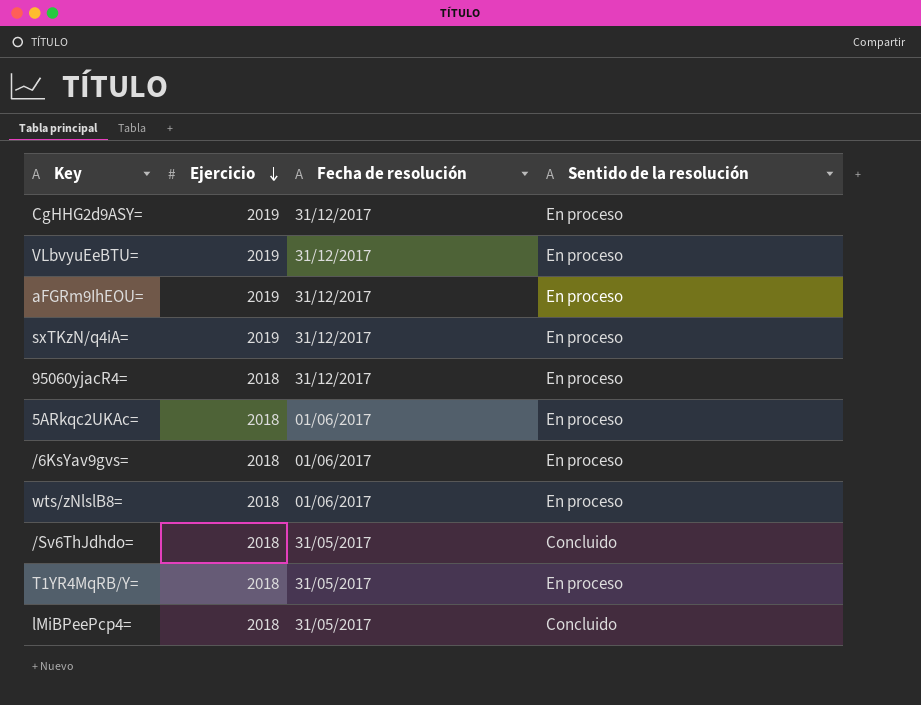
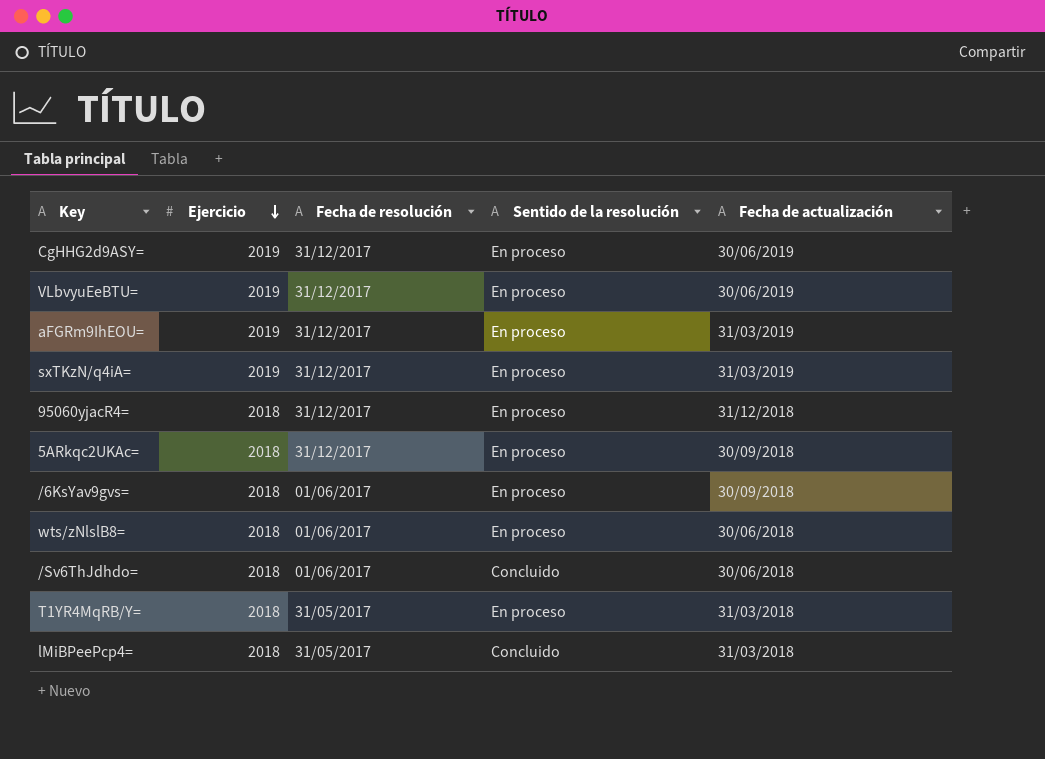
column Fecha de actualización | position: none -> 5
5ARkqc2UKAc= | Fecha de resolución: 01/06/2017 -> 31/12/2017
/Sv6ThJdhdo= | Fecha de resolución: 31/05/2017 -> 01/06/2017

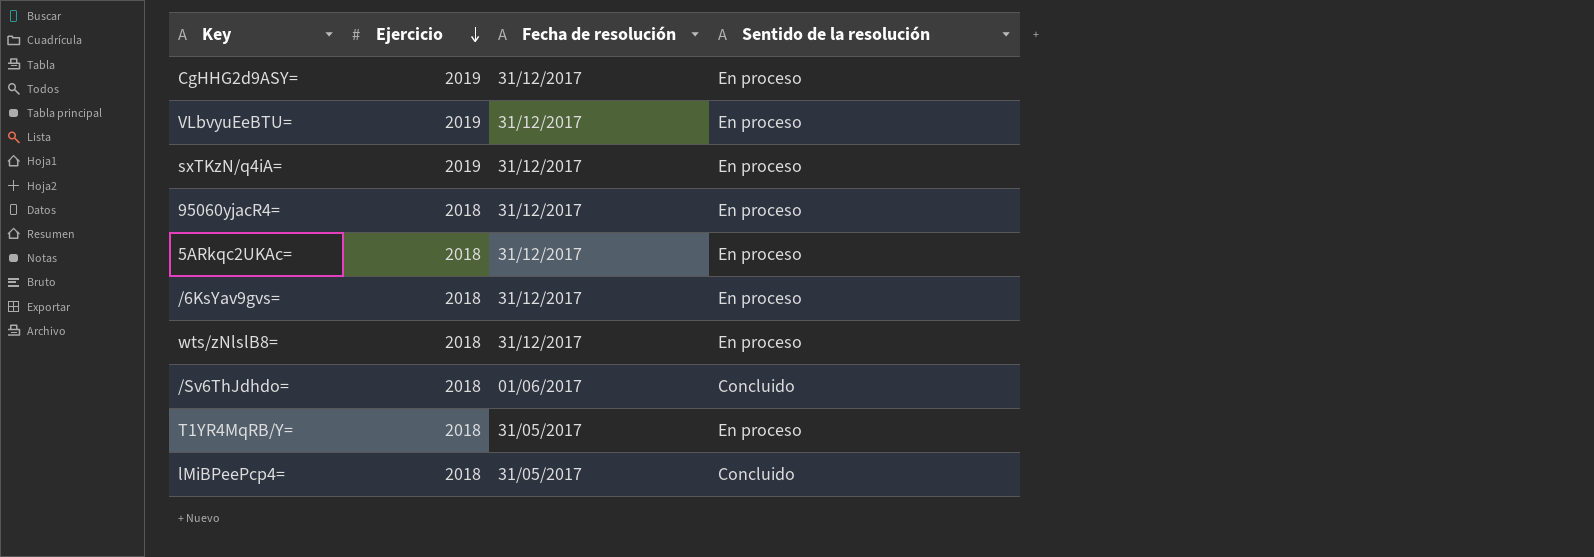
column Fecha de actualización | position: 5 -> none
row aFGRm9IhEOU=: 2019 | 31/12/2017 | En proceso | 31/03/2019 -> none
/6KsYav9gvs= | Fecha de resolución: 01/06/2017 -> 31/12/2017
wts/zNlslB8= | Fecha de resolución: 01/06/2017 -> 31/12/2017

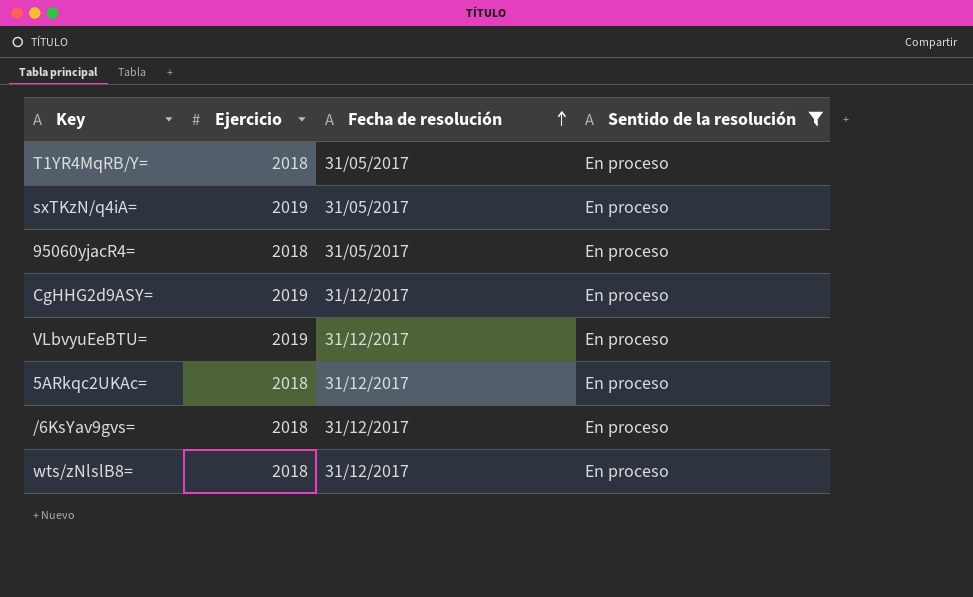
filter: none -> Sentido de la resolución = En proceso
row order: Ejercicio descending -> Fecha de resolución ascending
sxTKzN/q4iA= | Fecha de resolución: 31/12/2017 -> 31/05/2017
95060yjacR4= | Fecha de resolución: 31/12/2017 -> 31/05/2017

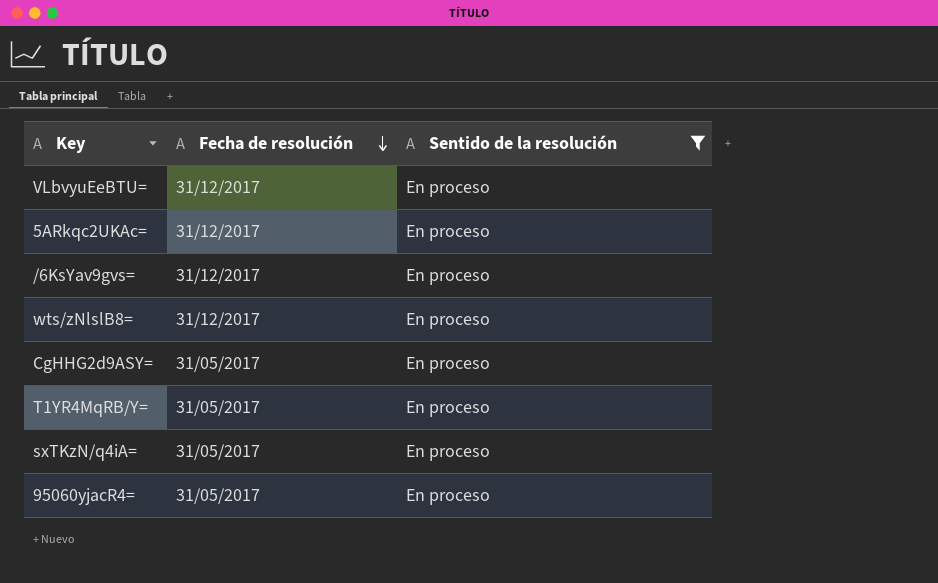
row order: Fecha de resolución ascending -> Fecha de resolución descending
column Ejercicio | position: 2 -> none
CgHHG2d9ASY= | Fecha de resolución: 31/12/2017 -> 31/05/2017

